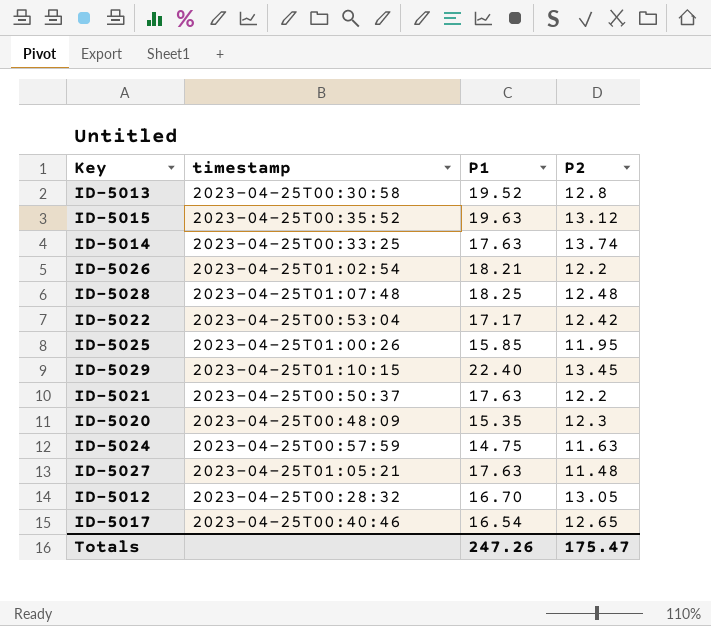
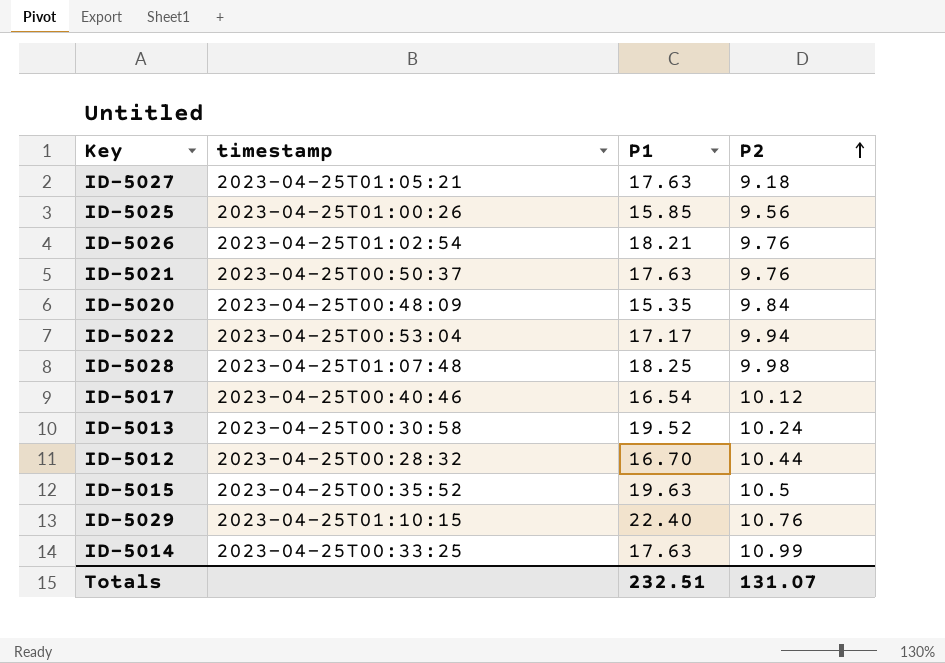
row order: none -> P2 ascending
row ID-5024: 2023-04-25T00:57:59 | 14.75 | 11.63 -> none
ID-5027 | P2: 11.48 -> 9.18
ID-5025 | P2: 11.95 -> 9.56
ID-5026 | P2: 12.2 -> 9.76
ID-5021 | P2: 12.2 -> 9.76
ID-5020 | P2: 12.3 -> 9.84
ID-5022 | P2: 12.42 -> 9.94
ID-5028 | P2: 12.48 -> 9.98
ID-5017 | P2: 12.65 -> 10.12
ID-5013 | P2: 12.8 -> 10.24
ID-5012 | P2: 13.05 -> 10.44
ID-5015 | P2: 13.12 -> 10.5
ID-5029 | P2: 13.45 -> 10.76
ID-5014 | P2: 13.74 -> 10.99
Totals | P1: 247.26 -> 232.51
Totals | P2: 175.47 -> 131.07

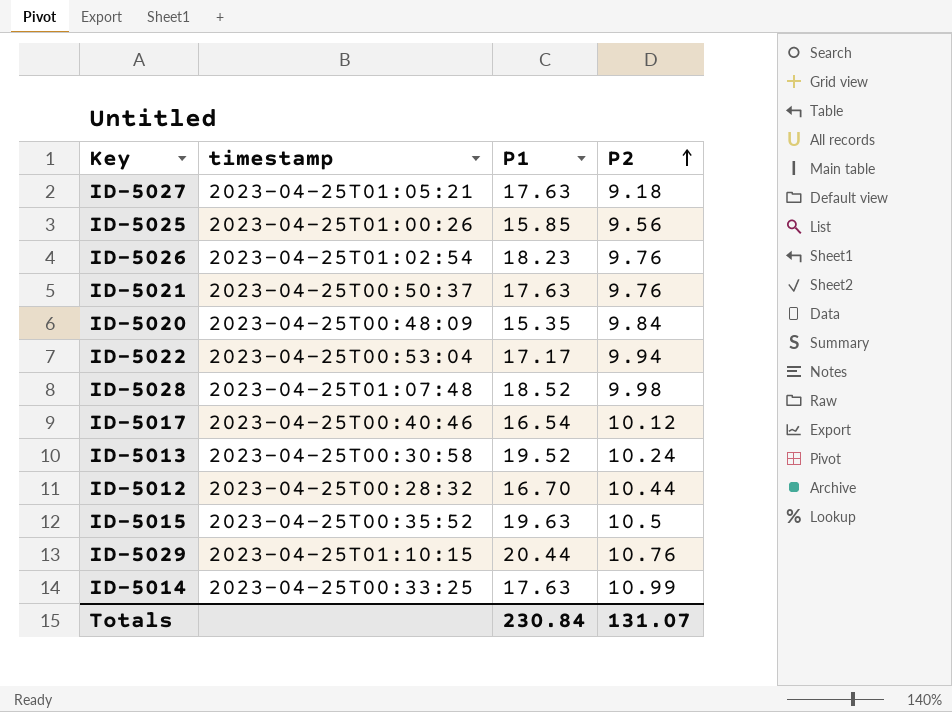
ID-5026 | P1: 18.21 -> 18.23
ID-5028 | P1: 18.25 -> 18.52
ID-5029 | P1: 22.40 -> 20.44
Totals | P1: 232.51 -> 230.84

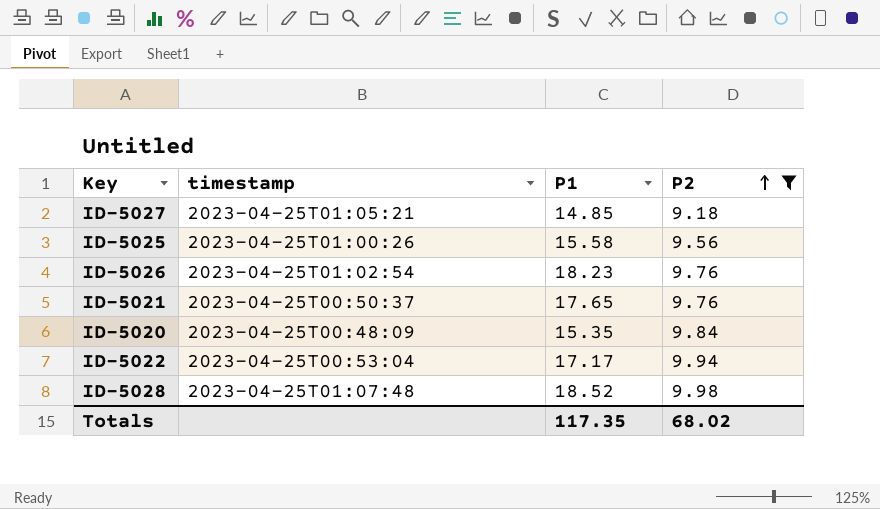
filter: none -> P2 <= 9.98
ID-5027 | P1: 17.63 -> 14.85
ID-5025 | P1: 15.85 -> 15.58
ID-5021 | P1: 17.63 -> 17.65
Totals | P1: 230.84 -> 117.35
Totals | P2: 131.07 -> 68.02

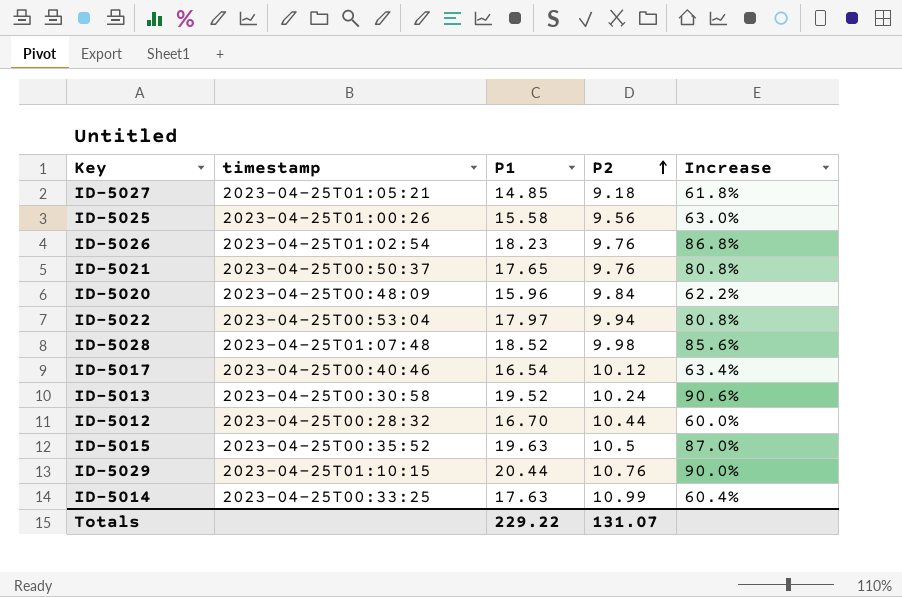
filter: P2 <= 9.98 -> none
column Increase | formula: none -> ([P1] - [P2]) / [P2]
ID-5020 | P1: 15.35 -> 15.96
ID-5022 | P1: 17.17 -> 17.97
Totals | P1: 117.35 -> 229.22
Totals | P2: 68.02 -> 131.07

